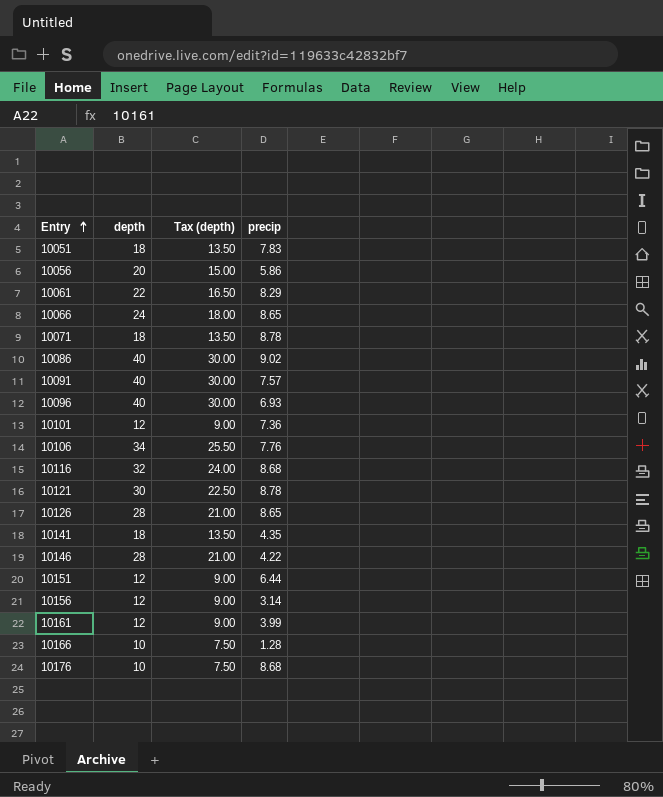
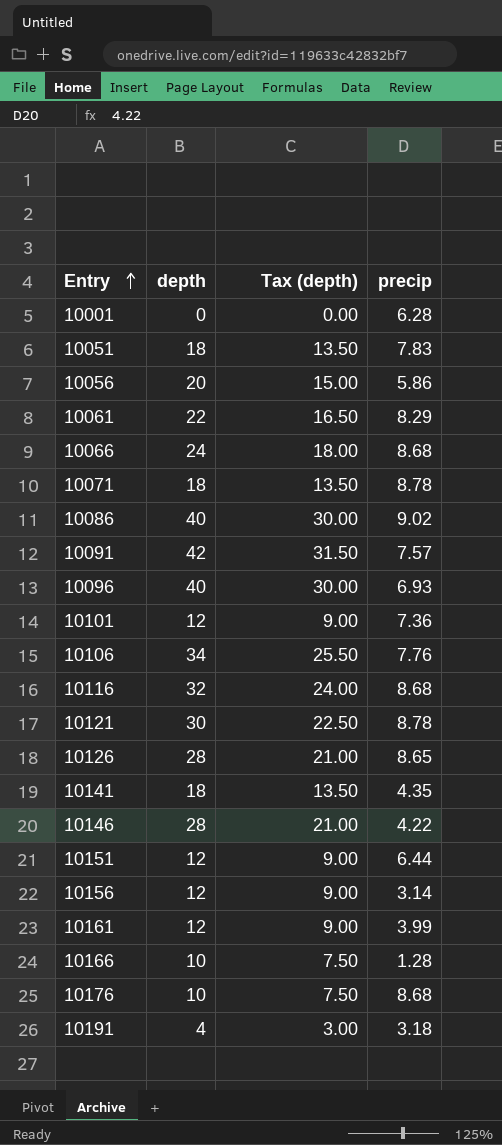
row 10001: none -> 0 | 0.00 | 6.28
10066 | precip: 8.65 -> 8.68
10091 | depth: 40 -> 42
10091 | Tax (depth): 30.00 -> 31.50
row 10191: none -> 4 | 3.00 | 3.18

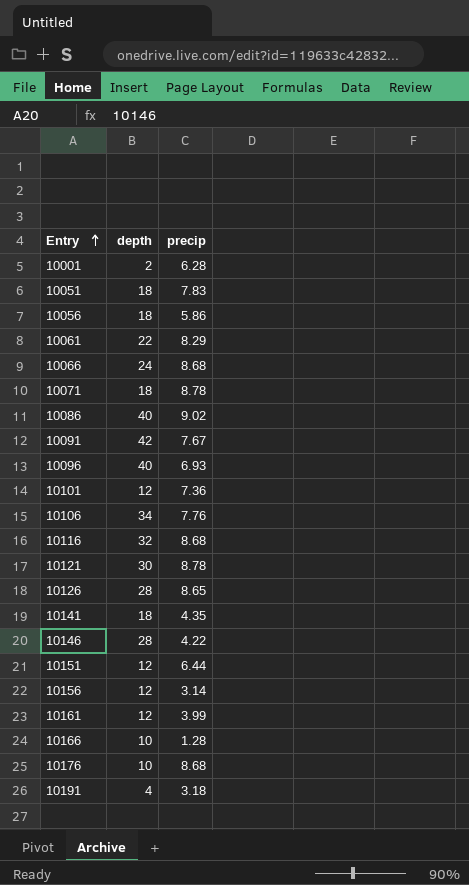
column Tax (depth) | formula: [depth] * 0.75 -> none
10001 | depth: 0 -> 2
10056 | depth: 20 -> 18
10091 | precip: 7.57 -> 7.67

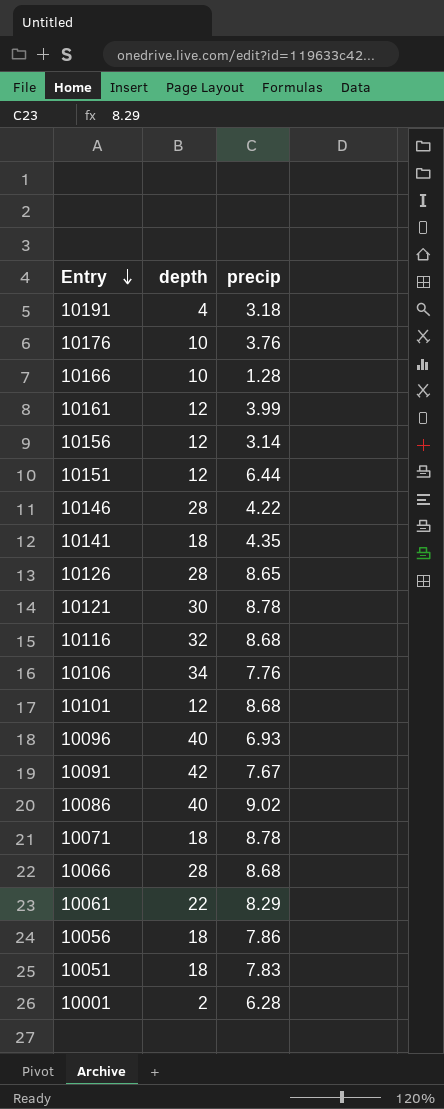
row order: Entry ascending -> Entry descending
10176 | precip: 8.68 -> 3.76
10101 | precip: 7.36 -> 8.68
10066 | depth: 24 -> 28
10056 | precip: 5.86 -> 7.86

